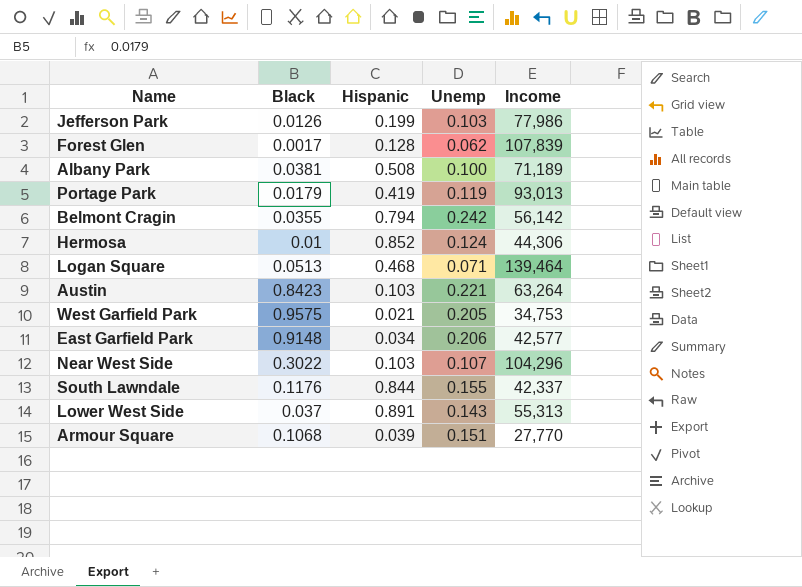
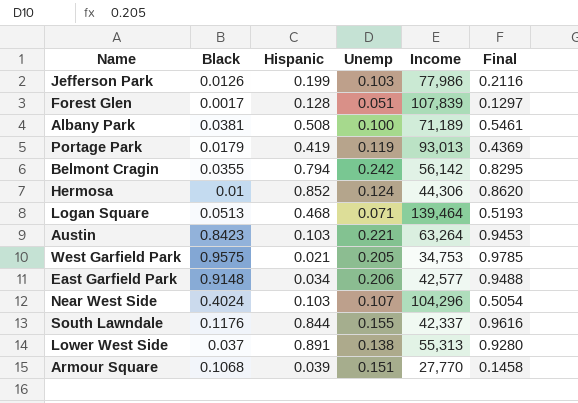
column Final | formula: none -> [Black] + [Hispanic]
Forest Glen | Unemp: 0.062 -> 0.051
Near West Side | Black: 0.3022 -> 0.4024
Lower West Side | Unemp: 0.143 -> 0.138

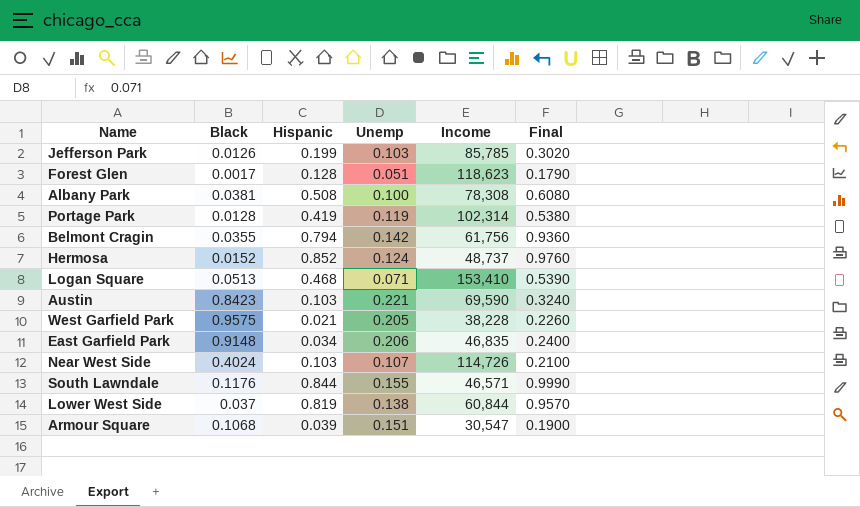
column Final | formula: [Black] + [Hispanic] -> [Hispanic] + [Unemp]
Jefferson Park | Income: 77,986 -> 85,785
Forest Glen | Income: 107,839 -> 118,623
Albany Park | Income: 71,189 -> 78,308
Portage Park | Black: 0.0179 -> 0.0128
Portage Park | Income: 93,013 -> 102,314
Belmont Cragin | Unemp: 0.242 -> 0.142
Belmont Cragin | Income: 56,142 -> 61,756
Hermosa | Black: 0.01 -> 0.0152
Hermosa | Income: 44,306 -> 48,737
Logan Square | Income: 139,464 -> 153,410
Austin | Income: 63,264 -> 69,590
West Garfield Park | Income: 34,753 -> 38,228
East Garfield Park | Income: 42,577 -> 46,835
Near West Side | Income: 104,296 -> 114,726
South Lawndale | Income: 42,337 -> 46,571
Lower West Side | Hispanic: 0.891 -> 0.819
Lower West Side | Income: 55,313 -> 60,844
Armour Square | Income: 27,770 -> 30,547

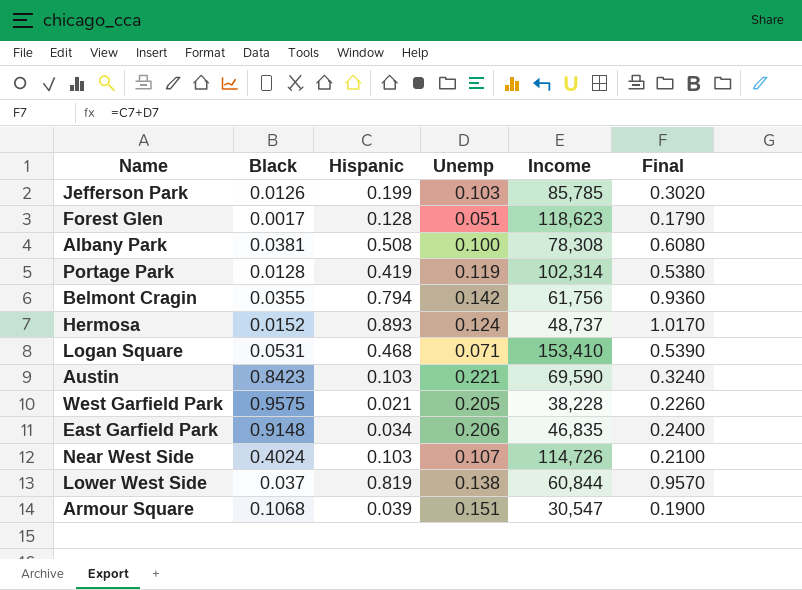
row South Lawndale: 0.1176 | 0.844 | 0.155 | 46,571 | 0.9990 -> none
Hermosa | Hispanic: 0.852 -> 0.893
Hermosa | Final: 0.9760 -> 1.0170
Logan Square | Black: 0.0513 -> 0.0531

